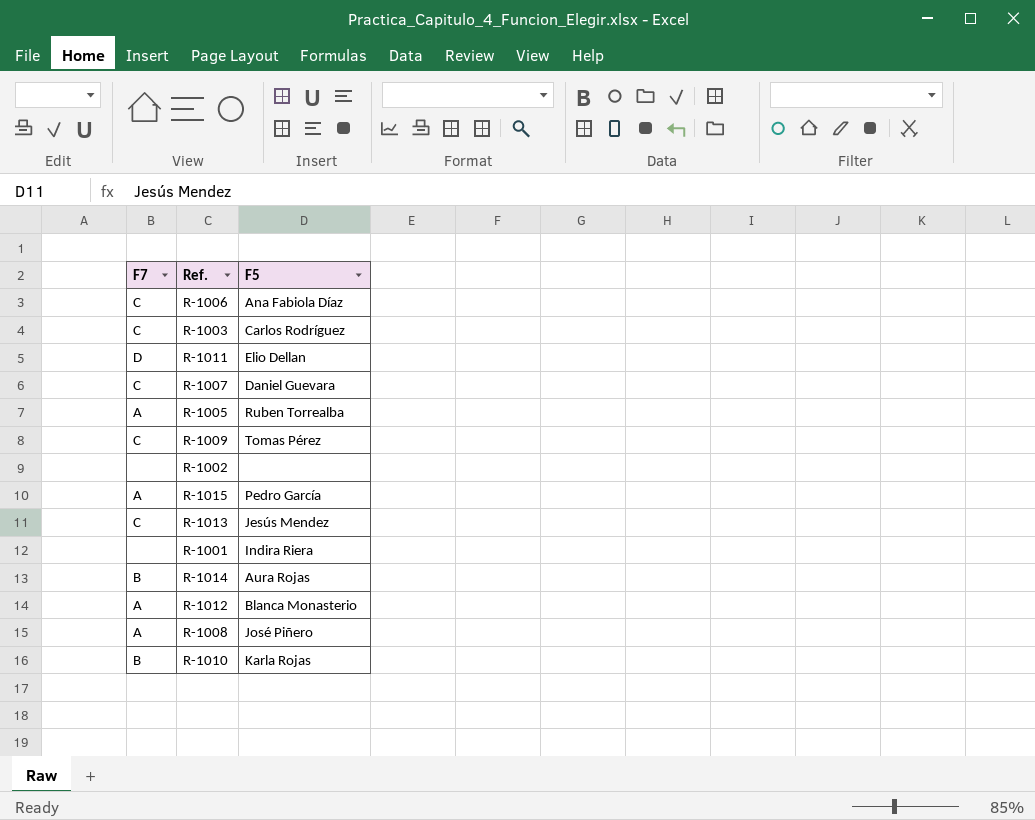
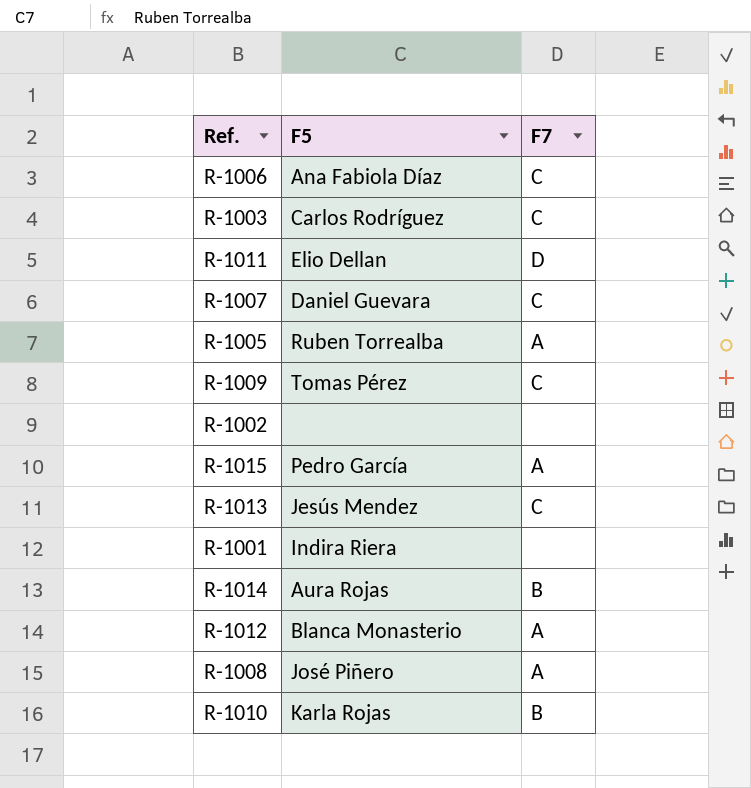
column F7 | position: 1 -> 3

